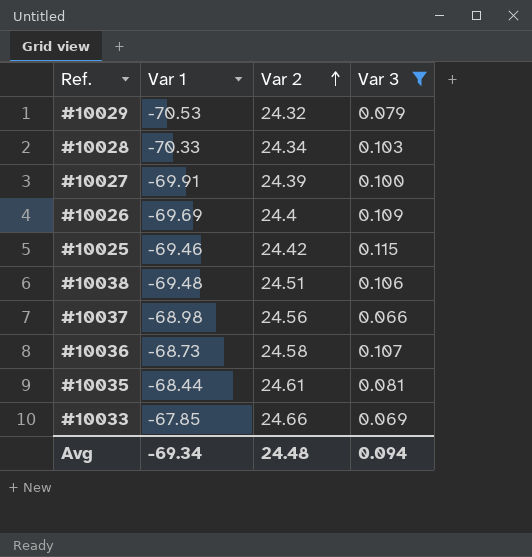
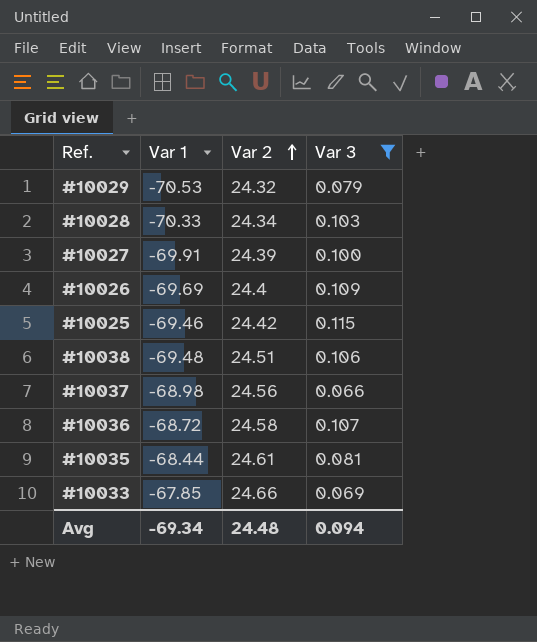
#10036 | Var 1: -68.73 -> -68.72

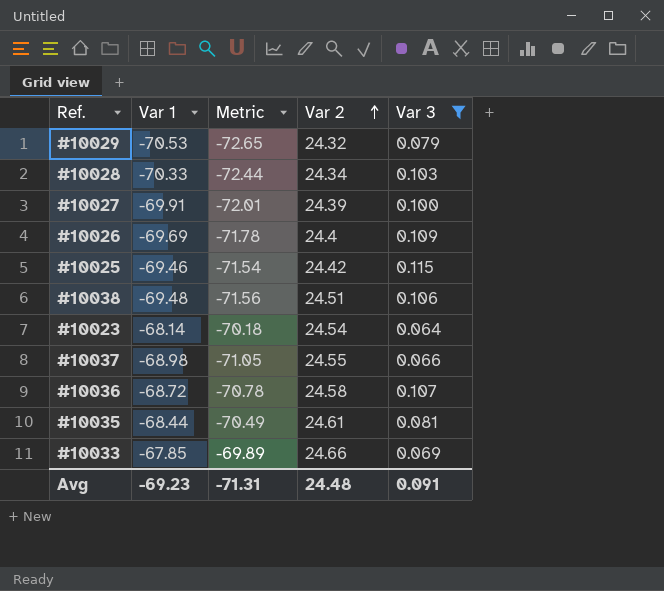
column Metric | formula: none -> [Var 1] * 1.03
row #10023: none -> -68.14 | -70.18 | 24.54 | 0.064
#10037 | Var 2: 24.56 -> 24.55
Avg | Var 1: -69.34 -> -69.23
Avg | Var 3: 0.094 -> 0.091

